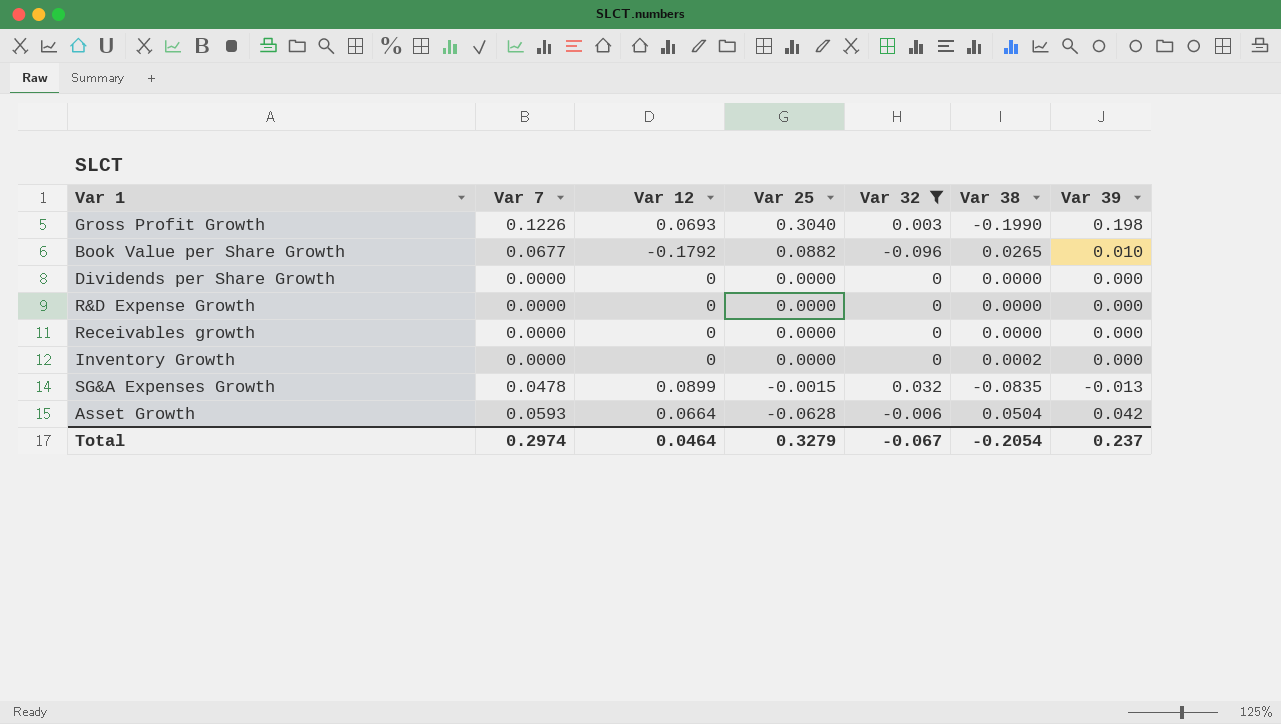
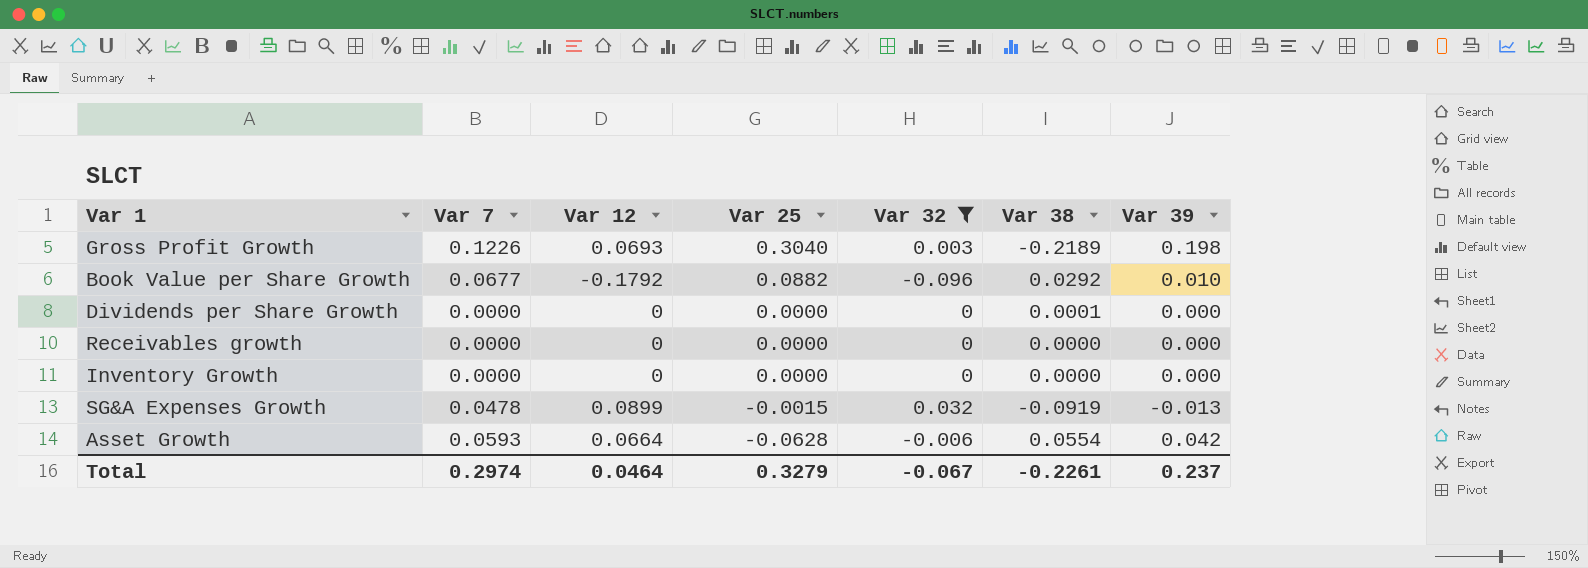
row R&D Expense Growth: 0.0000 | 0 | 0.0000 | 0 | 0.0000 | 0.000 -> none
Gross Profit Growth | Var 38: -0.1990 -> -0.2189
Book Value per Share Growth | Var 38: 0.0265 -> 0.0292
Dividends per Share Growth | Var 38: 0.0000 -> 0.0001
Inventory Growth | Var 38: 0.0002 -> 0.0000
SG&A Expenses Growth | Var 38: -0.0835 -> -0.0919
Asset Growth | Var 38: 0.0504 -> 0.0554
Total | Var 38: -0.2054 -> -0.2261

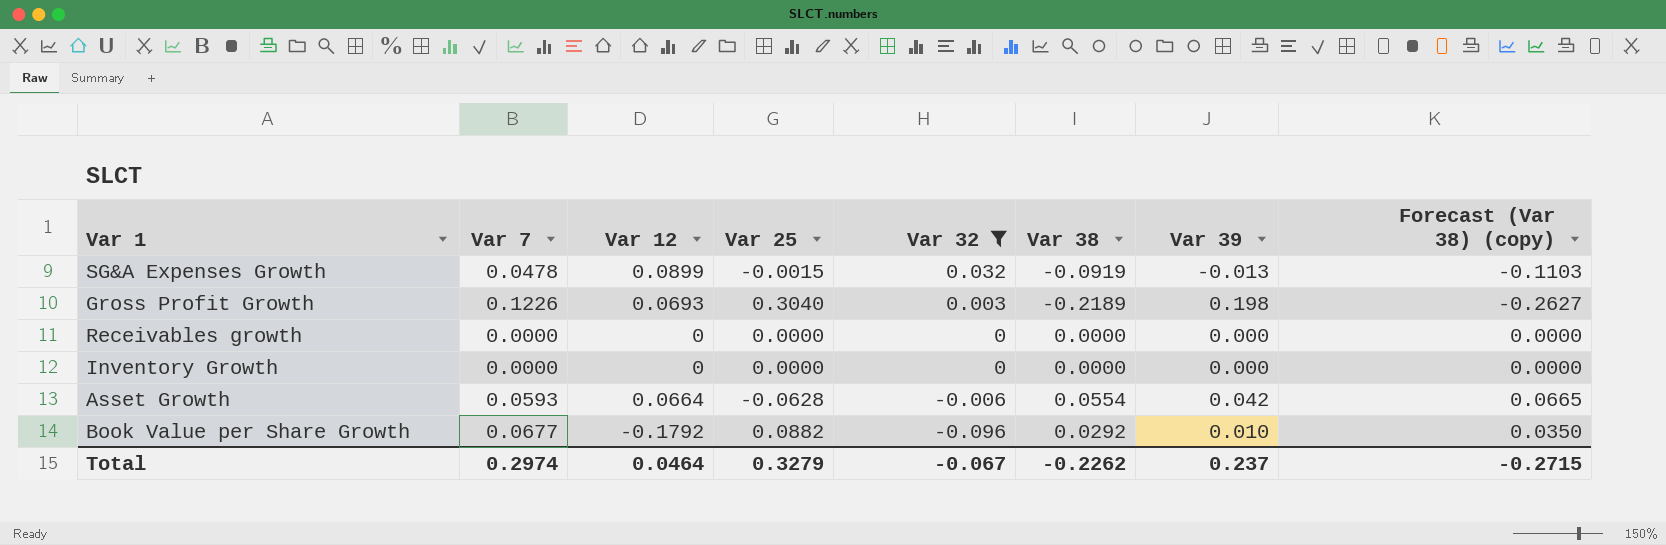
row order: Var 25 descending -> Var 32 descending
column Forecast (Var 38) (copy) | formula: none -> [Var 38] * 1.2
row Dividends per Share Growth: 0.0000 | 0 | 0.0000 | 0 | 0.0001 | 0.000 -> none
Total | Var 38: -0.2261 -> -0.2262

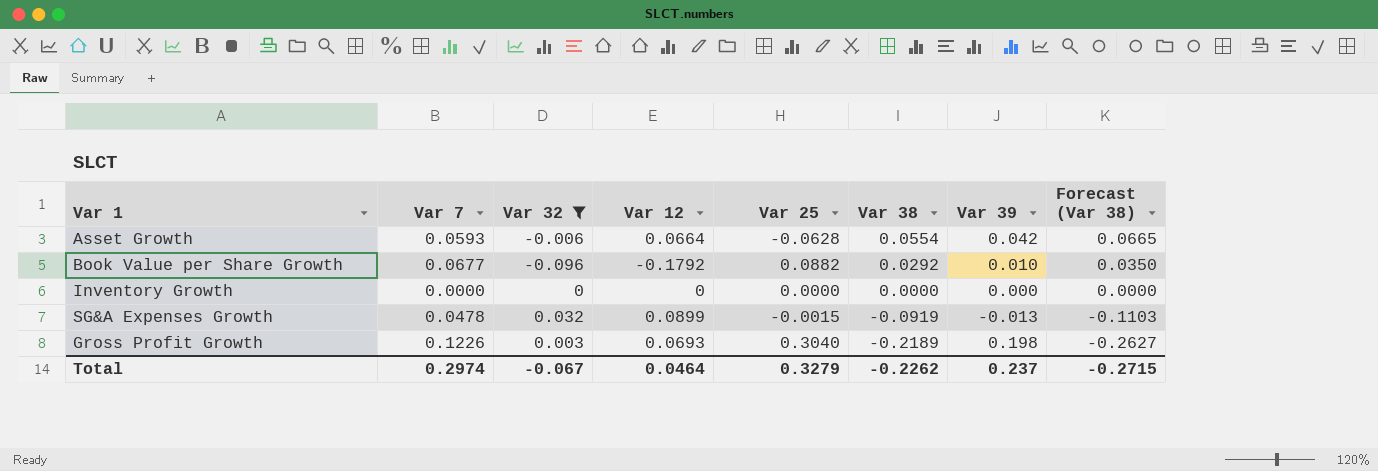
row order: Var 32 descending -> Var 38 descending
column Var 32 | position: 5 -> 3
column name: Forecast (Var 38) (copy) -> Forecast (Var 38)
row Receivables growth: 0.0000 | 0 | 0.0000 | 0 | 0.0000 | 0.000 | 0.0000 -> none

